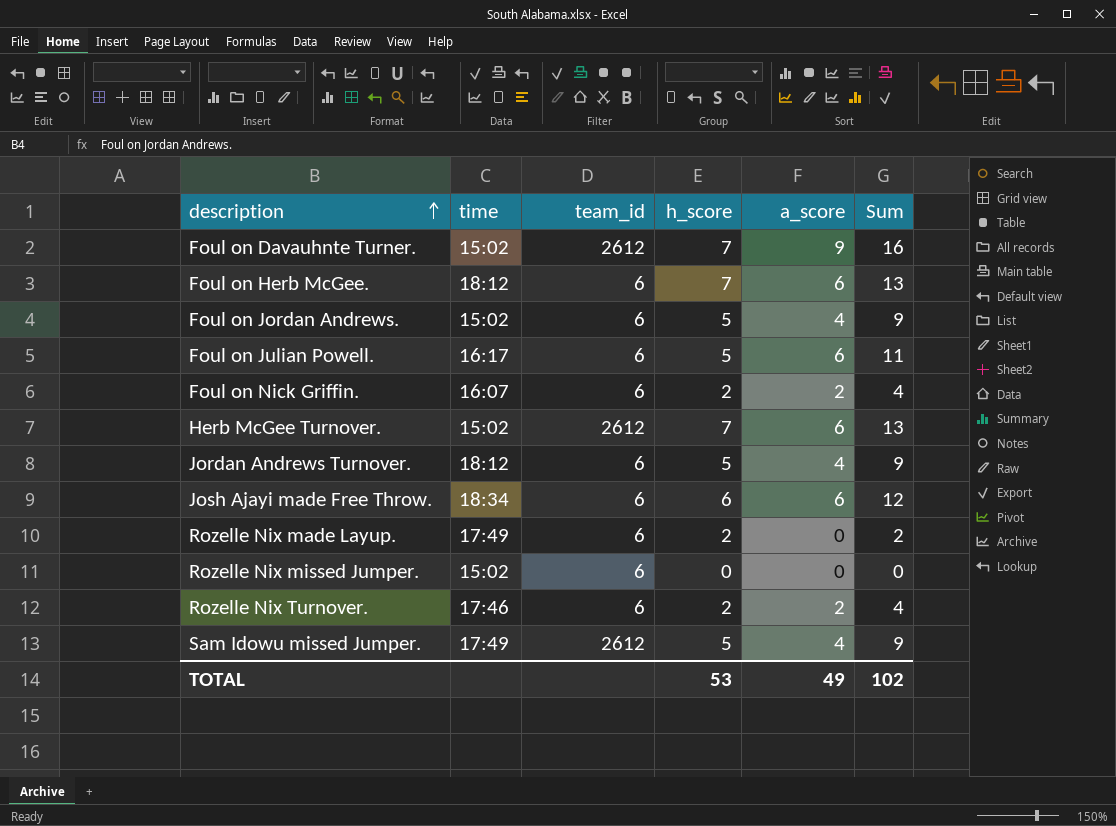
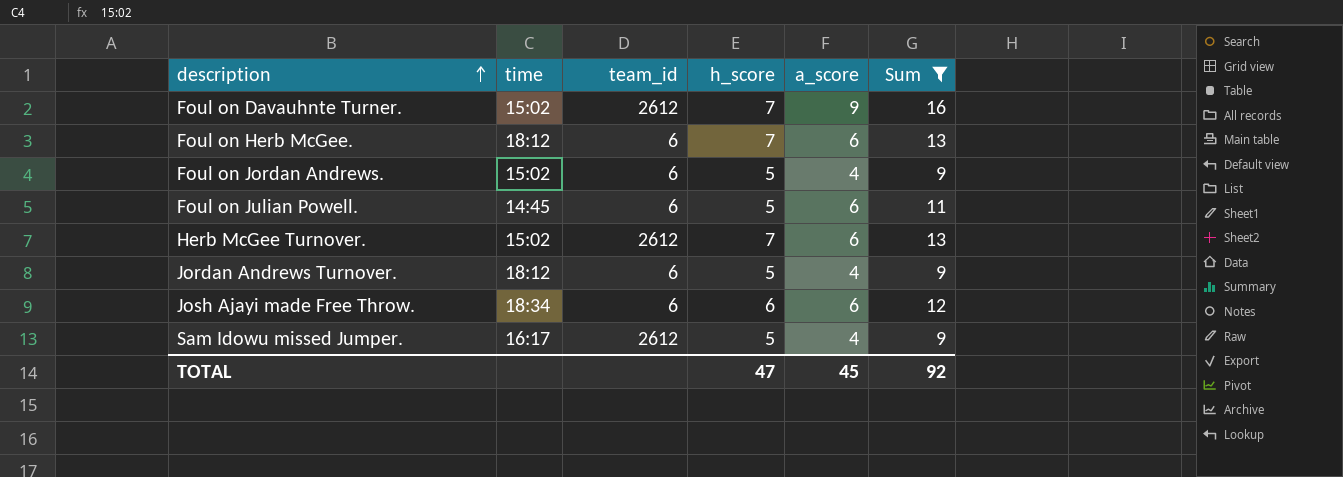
filter: none -> Sum >= 9
Foul on Julian Powell. | time: 16:17 -> 14:45
Sam Idowu missed Jumper. | time: 17:49 -> 16:17
TOTAL | h_score: 53 -> 47
TOTAL | a_score: 49 -> 45
TOTAL | Sum: 102 -> 92

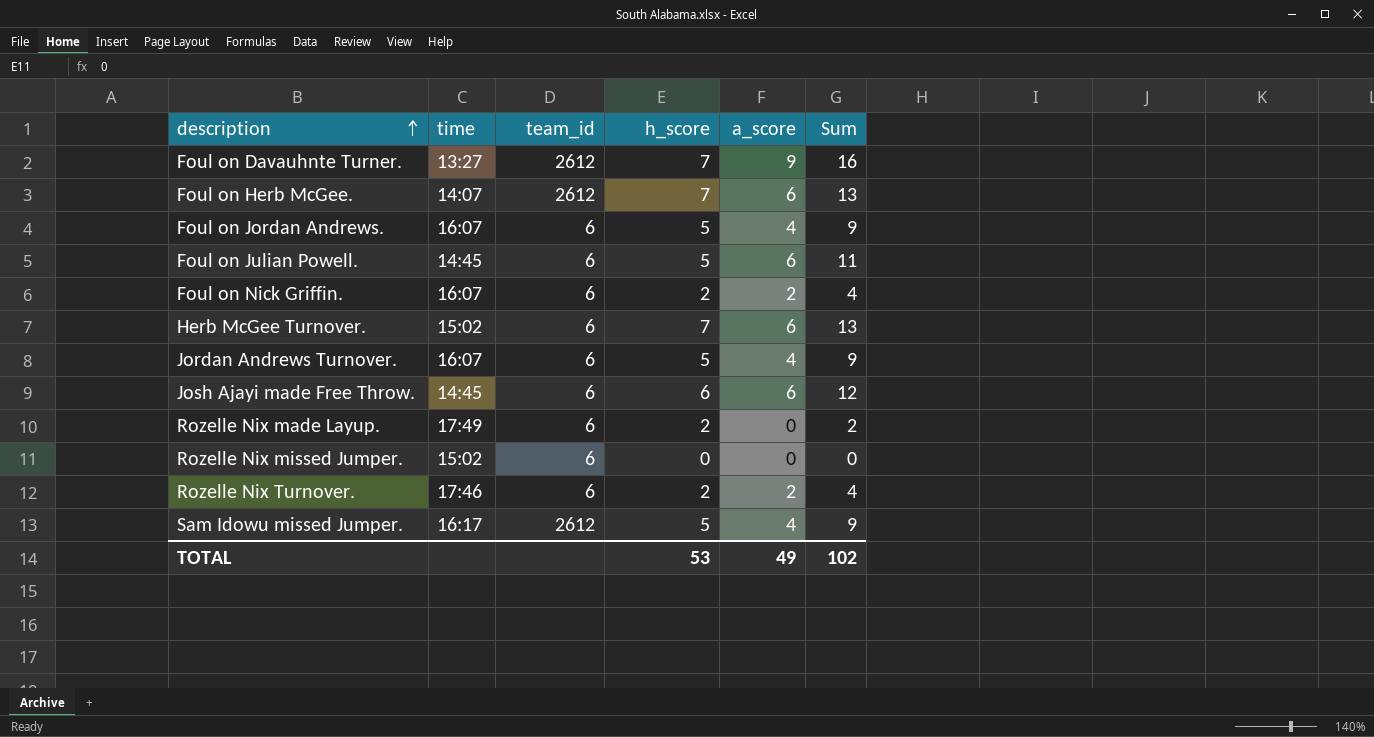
filter: Sum >= 9 -> none
Foul on Davauhnte Turner. | time: 15:02 -> 13:27
Foul on Herb McGee. | time: 18:12 -> 14:07
Foul on Herb McGee. | team_id: 6 -> 2612
Foul on Jordan Andrews. | time: 15:02 -> 16:07
Herb McGee Turnover. | team_id: 2612 -> 6
Jordan Andrews Turnover. | time: 18:12 -> 16:07
Josh Ajayi made Free Throw. | time: 18:34 -> 14:45
TOTAL | h_score: 47 -> 53
TOTAL | a_score: 45 -> 49
TOTAL | Sum: 92 -> 102

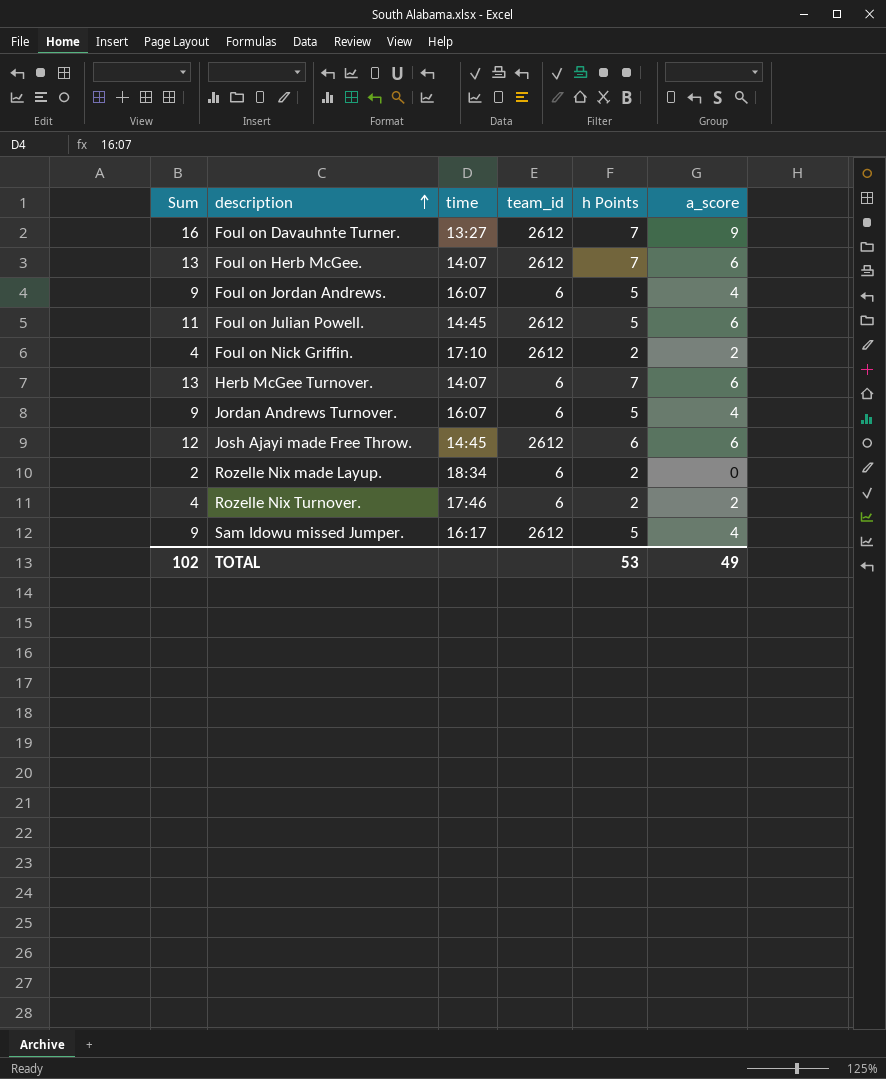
column Sum | position: 6 -> 1
column name: h_score -> h Points
row Rozelle Nix missed Jumper.: 15:02 | 6 | 0 | 0 | 0 -> none
Foul on Julian Powell. | team_id: 6 -> 2612
Foul on Nick Griffin. | time: 16:07 -> 17:10
Foul on Nick Griffin. | team_id: 6 -> 2612
Herb McGee Turnover. | time: 15:02 -> 14:07
Josh Ajayi made Free Throw. | team_id: 6 -> 2612
Rozelle Nix made Layup. | time: 17:49 -> 18:34

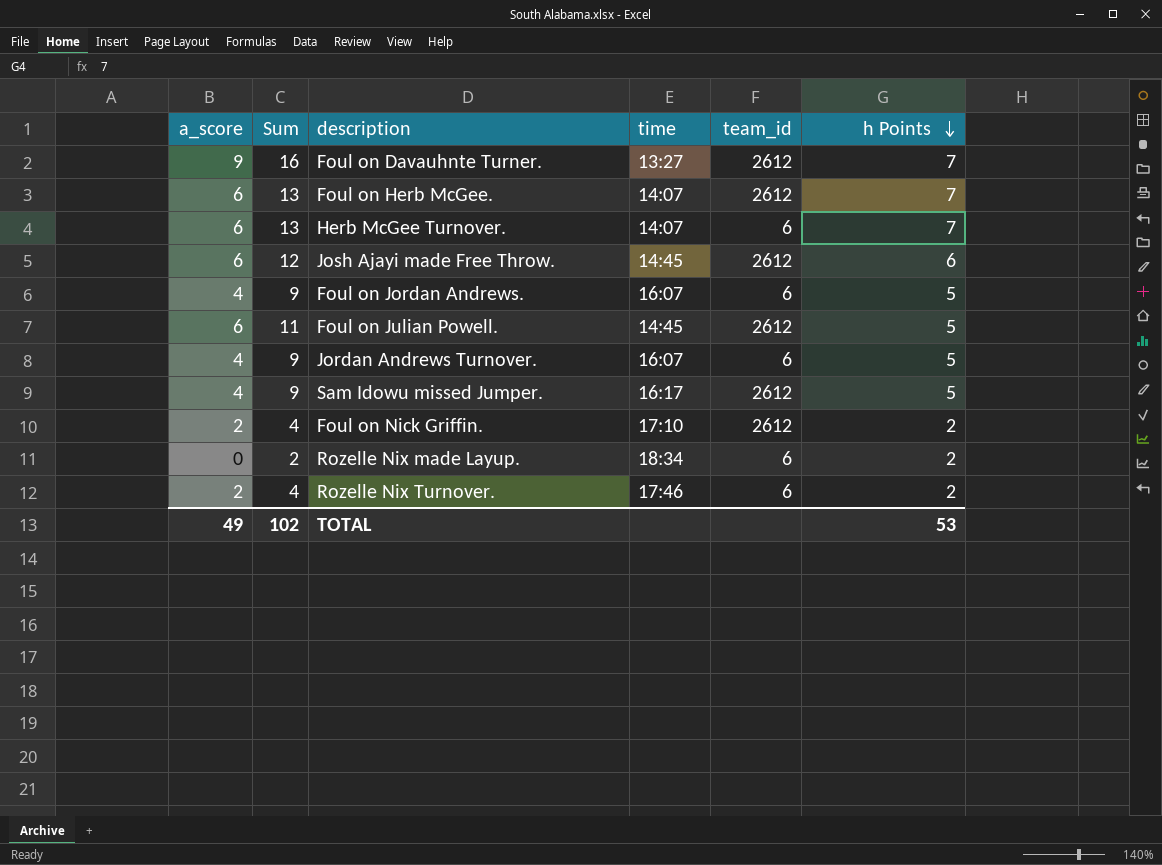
row order: description ascending -> h Points descending
column a_score | position: 6 -> 1

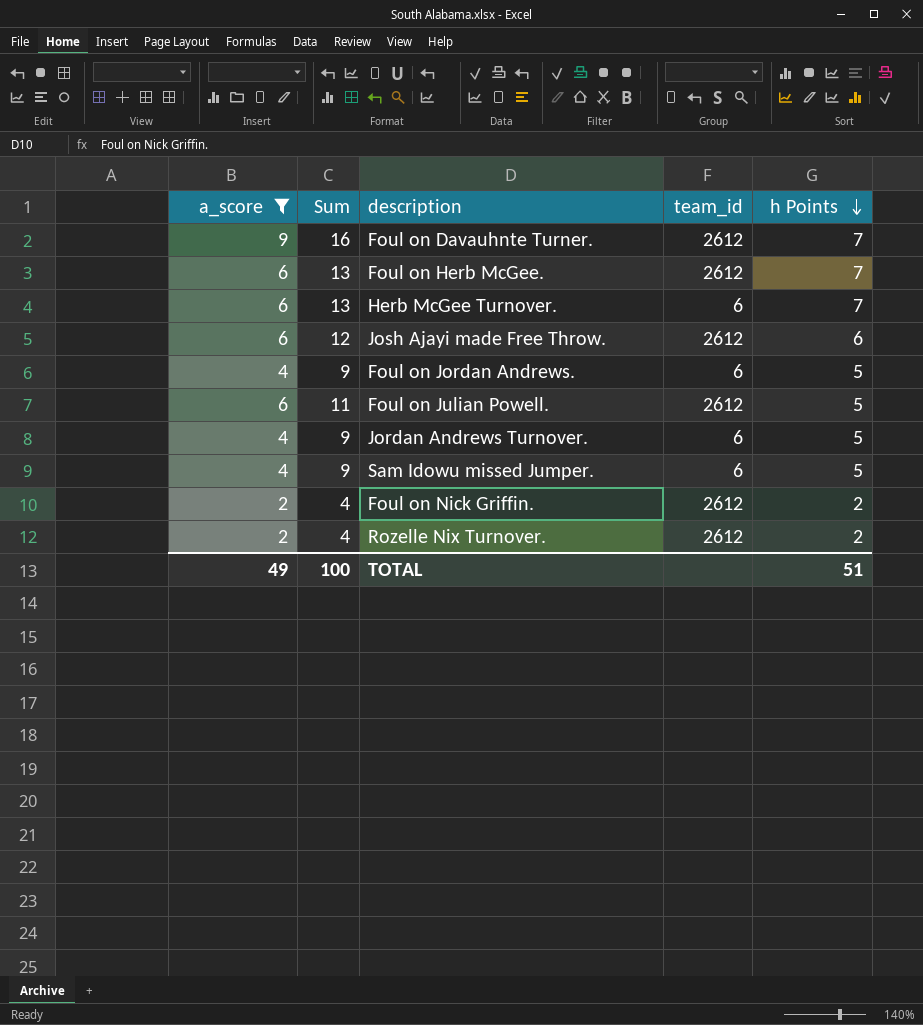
filter: none -> a_score != 0
column time | position: 4 -> none
Sam Idowu missed Jumper. | team_id: 2612 -> 6
Rozelle Nix Turnover. | team_id: 6 -> 2612
TOTAL | Sum: 102 -> 100
TOTAL | h Points: 53 -> 51

